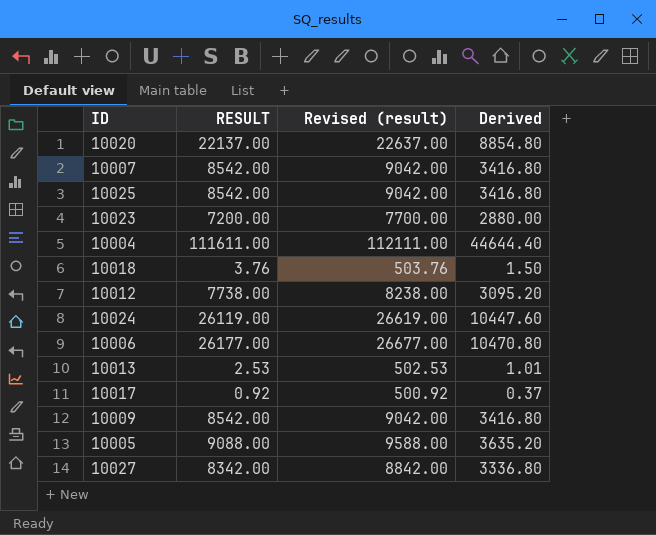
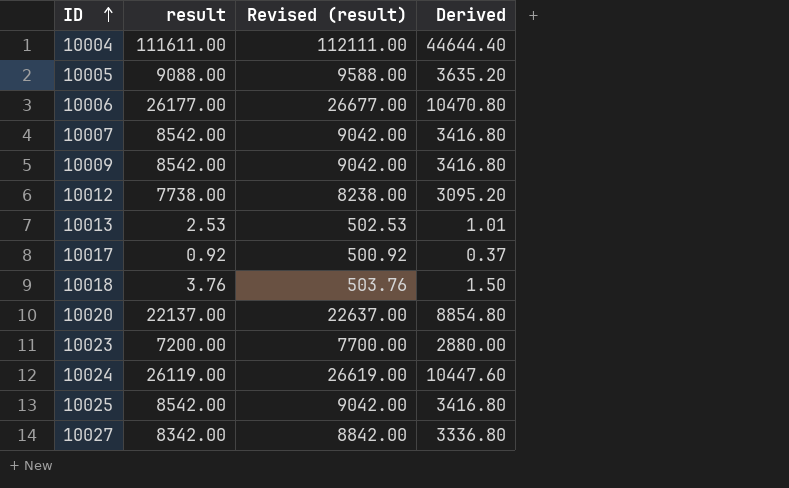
row order: none -> ID ascending
column name: RESULT -> result

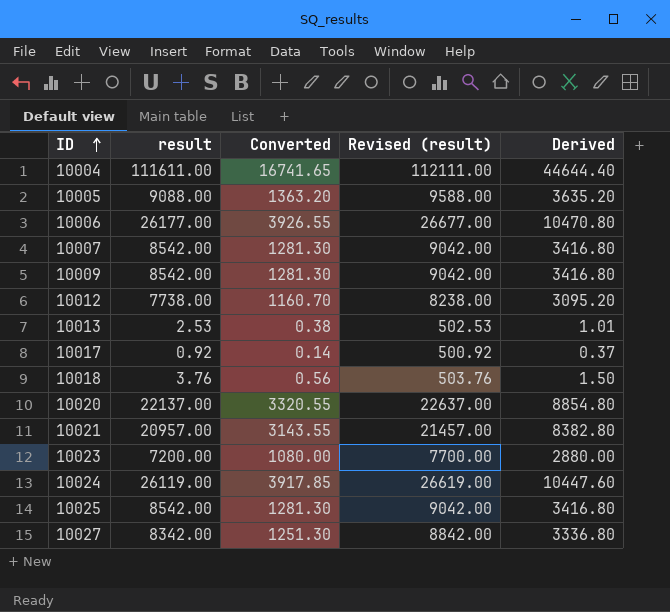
column Converted | formula: none -> [result] * 0.15
row 10021: none -> 20957.00 | 3143.55 | 21457.00 | 8382.80

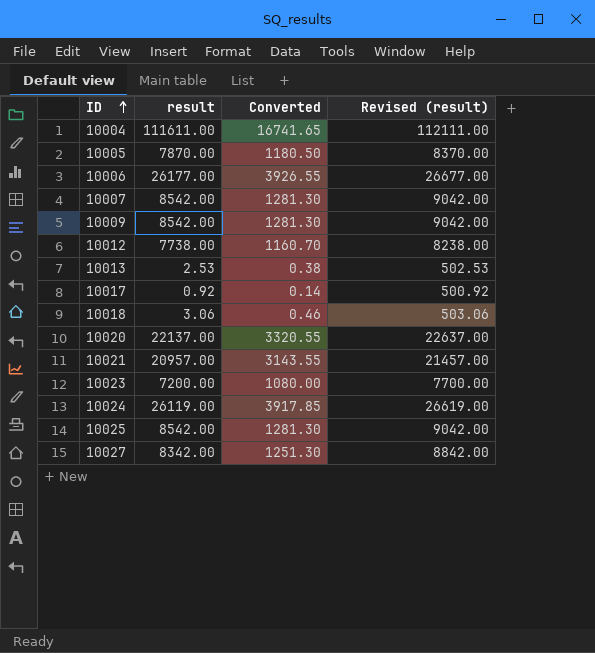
column Derived | formula: [result] * 0.4 -> none
10005 | result: 9088.00 -> 7870.00
10005 | Converted: 1363.20 -> 1180.50
10005 | Revised (result): 9588.00 -> 8370.00
10018 | result: 3.76 -> 3.06
10018 | Converted: 0.56 -> 0.46
10018 | Revised (result): 503.76 -> 503.06

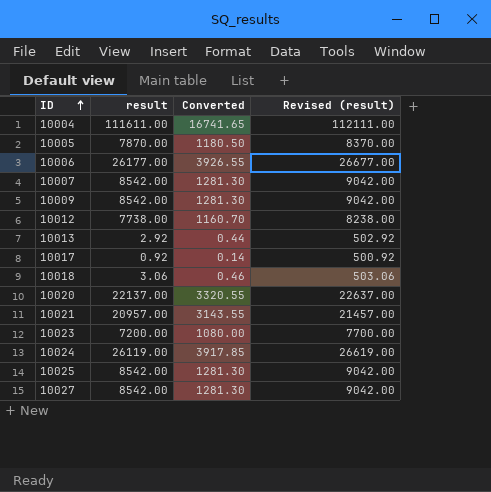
10013 | result: 2.53 -> 2.92
10013 | Converted: 0.38 -> 0.44
10013 | Revised (result): 502.53 -> 502.92
10027 | result: 8342.00 -> 8542.00
10027 | Converted: 1251.30 -> 1281.30
10027 | Revised (result): 8842.00 -> 9042.00

